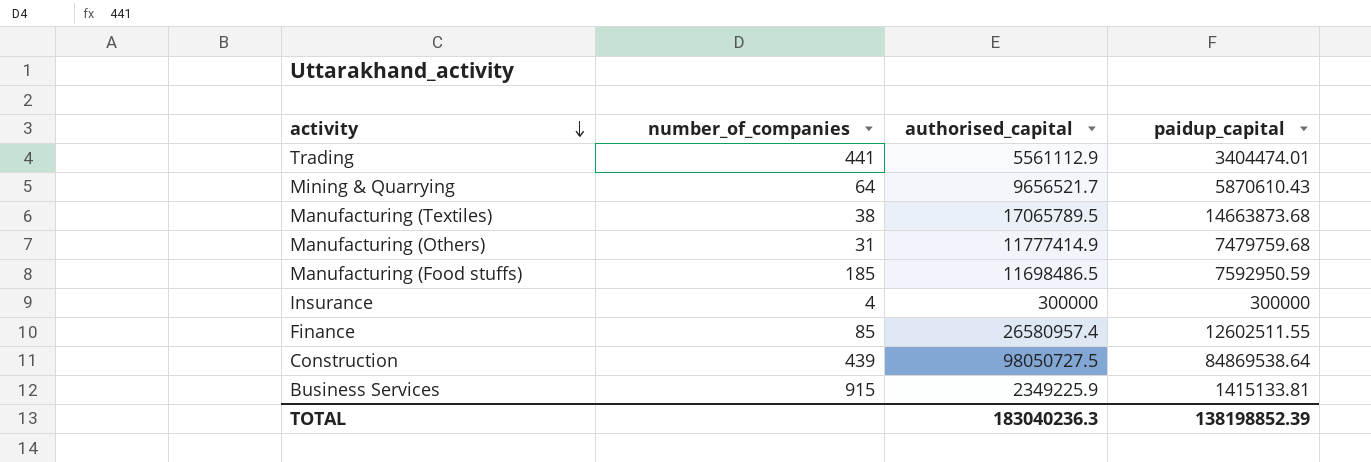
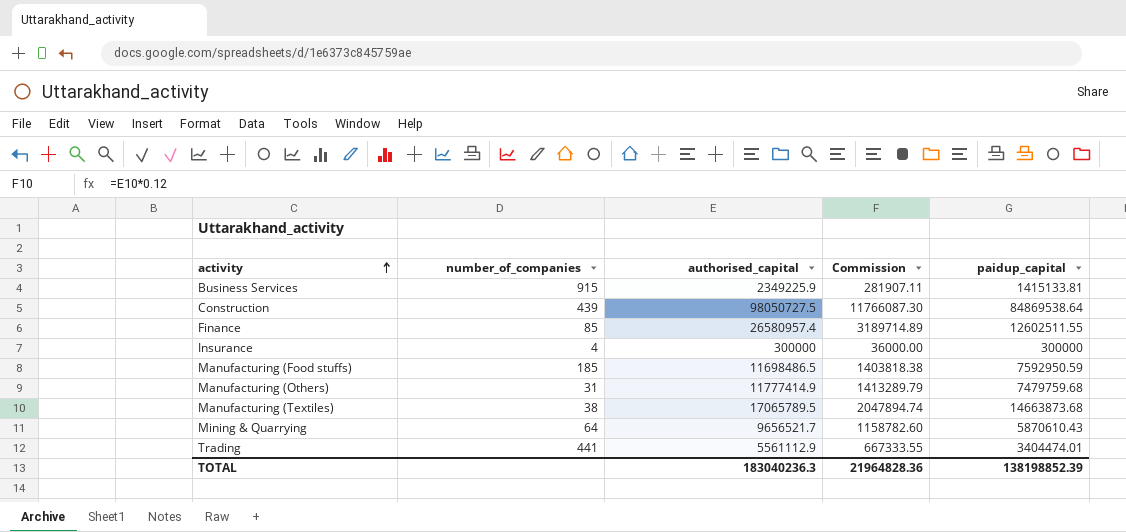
row order: activity descending -> activity ascending
column Commission | formula: none -> [authorised_capital] * 0.12

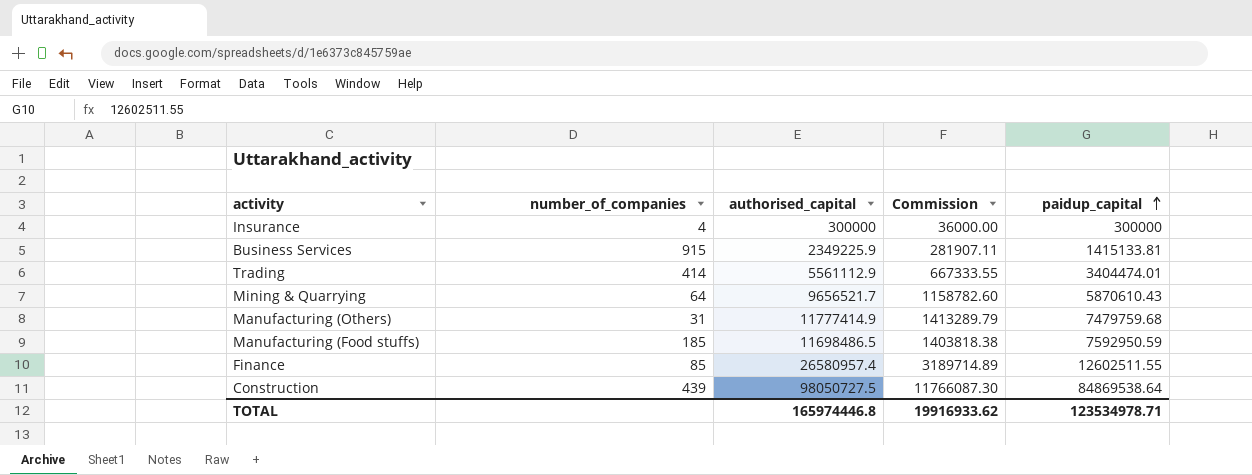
row order: activity ascending -> paidup_capital ascending
row Manufacturing (Textiles): 38 | 17065789.5 | 2047894.74 | 14663873.68 -> none
Trading | number_of_companies: 441 -> 414
TOTAL | authorised_capital: 183040236.3 -> 165974446.8
TOTAL | Commission: 21964828.36 -> 19916933.62
TOTAL | paidup_capital: 138198852.39 -> 123534978.71

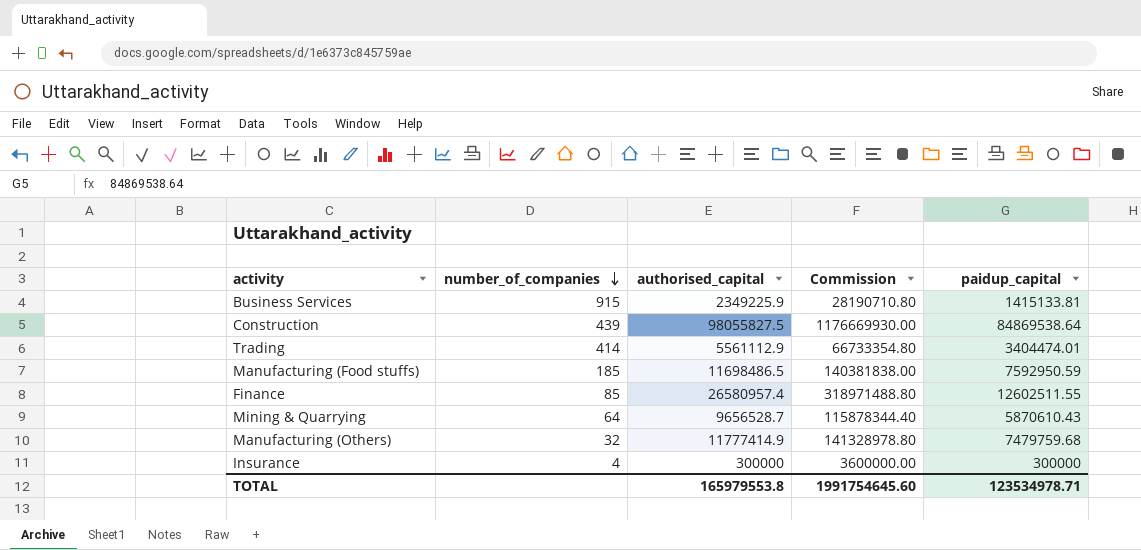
row order: paidup_capital ascending -> number_of_companies descending
column Commission | formula: [authorised_capital] * 0.12 -> [authorised_capital] * 12
Construction | authorised_capital: 98050727.5 -> 98055827.5
Mining & Quarrying | authorised_capital: 9656521.7 -> 9656528.7
Manufacturing (Others) | number_of_companies: 31 -> 32
TOTAL | authorised_capital: 165974446.8 -> 165979553.8
TOTAL | Commission: 19916933.62 -> 1991754645.60

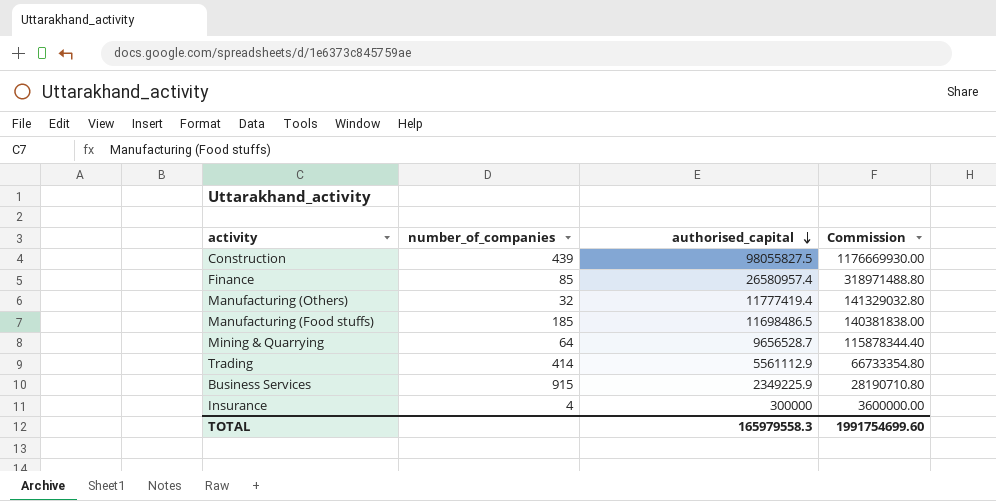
row order: number_of_companies descending -> authorised_capital descending
column paidup_capital | position: 5 -> none
Manufacturing (Others) | authorised_capital: 11777414.9 -> 11777419.4
Manufacturing (Others) | Commission: 141328978.80 -> 141329032.80
TOTAL | authorised_capital: 165979553.8 -> 165979558.3
TOTAL | Commission: 1991754645.60 -> 1991754699.60

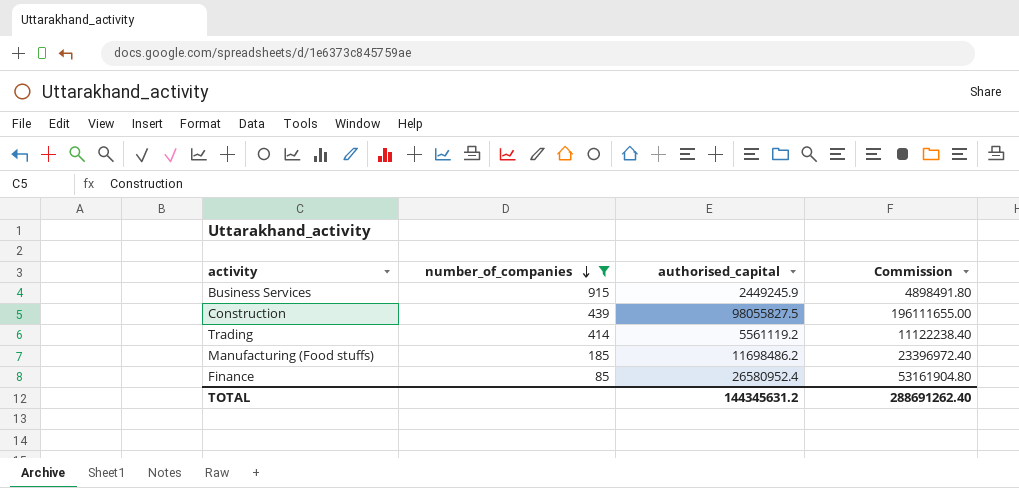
filter: none -> number_of_companies >= 85
row order: authorised_capital descending -> number_of_companies descending
column Commission | formula: [authorised_capital] * 12 -> [authorised_capital] * 2
Business Services | authorised_capital: 2349225.9 -> 2449245.9
Trading | authorised_capital: 5561112.9 -> 5561119.2
Manufacturing (Food stuffs) | authorised_capital: 11698486.5 -> 11698486.2
Finance | authorised_capital: 26580957.4 -> 26580952.4
TOTAL | authorised_capital: 165979558.3 -> 144345631.2
TOTAL | Commission: 1991754699.60 -> 288691262.40

